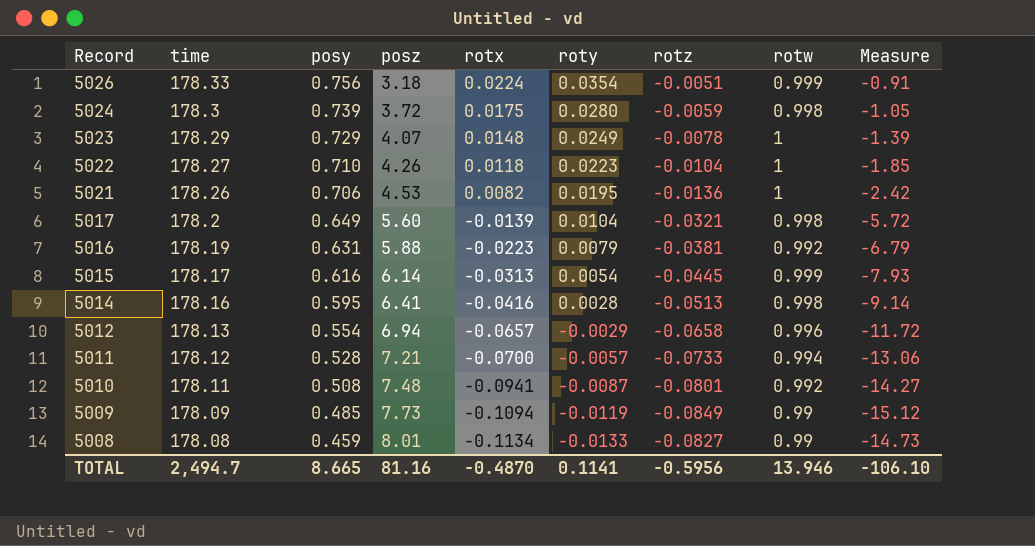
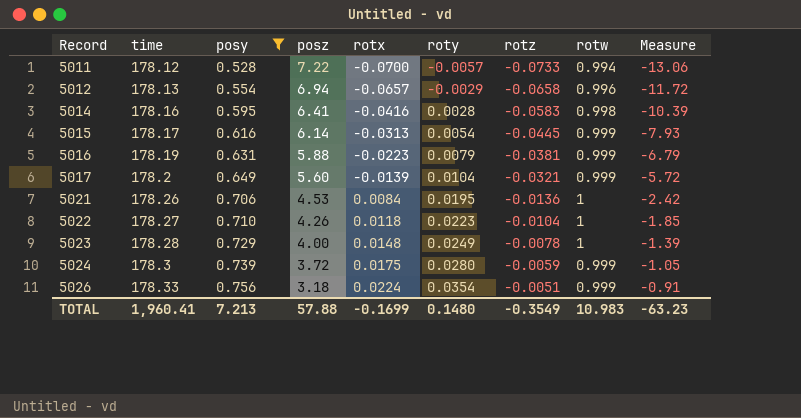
filter: none -> posy >= 0.528
row order: Record descending -> Record ascending
5011 | posz: 7.21 -> 7.22
5014 | rotz: -0.0513 -> -0.0583
5014 | Measure: -9.14 -> -10.39
5016 | rotw: 0.992 -> 0.999
5017 | rotw: 0.998 -> 0.999
5021 | rotx: 0.0082 -> 0.0084
5023 | time: 178.29 -> 178.28
5023 | posz: 4.07 -> 4.00
5024 | rotw: 0.998 -> 0.999
TOTAL | time: 2,494.7 -> 1,960.41
TOTAL | posy: 8.665 -> 7.213
TOTAL | posz: 81.16 -> 57.88
TOTAL | rotx: -0.4870 -> -0.1699
TOTAL | roty: 0.1141 -> 0.1480
TOTAL | rotz: -0.5956 -> -0.3549
TOTAL | rotw: 13.946 -> 10.983
TOTAL | Measure: -106.10 -> -63.23

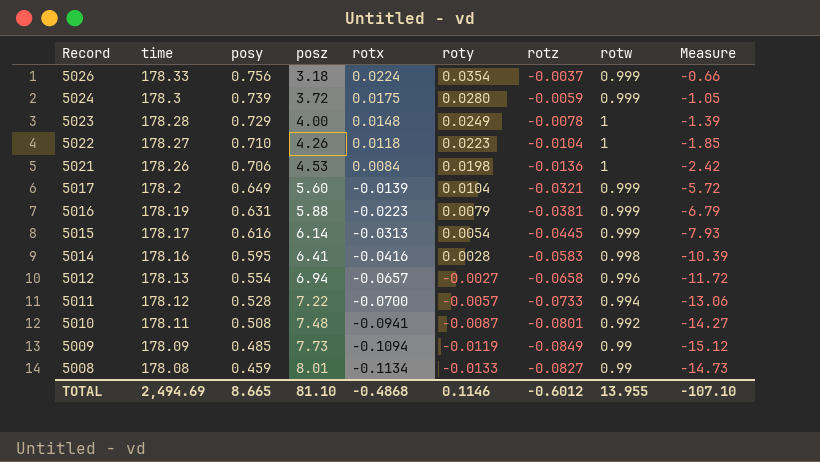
filter: posy >= 0.528 -> none
row order: Record ascending -> Record descending
5026 | rotz: -0.0051 -> -0.0037
5026 | Measure: -0.91 -> -0.66
5021 | roty: 0.0195 -> 0.0198
5012 | roty: -0.0029 -> -0.0027
TOTAL | time: 1,960.41 -> 2,494.69
TOTAL | posy: 7.213 -> 8.665
TOTAL | posz: 57.88 -> 81.10
TOTAL | rotx: -0.1699 -> -0.4868
TOTAL | roty: 0.1480 -> 0.1146
TOTAL | rotz: -0.3549 -> -0.6012
TOTAL | rotw: 10.983 -> 13.955
TOTAL | Measure: -63.23 -> -107.10

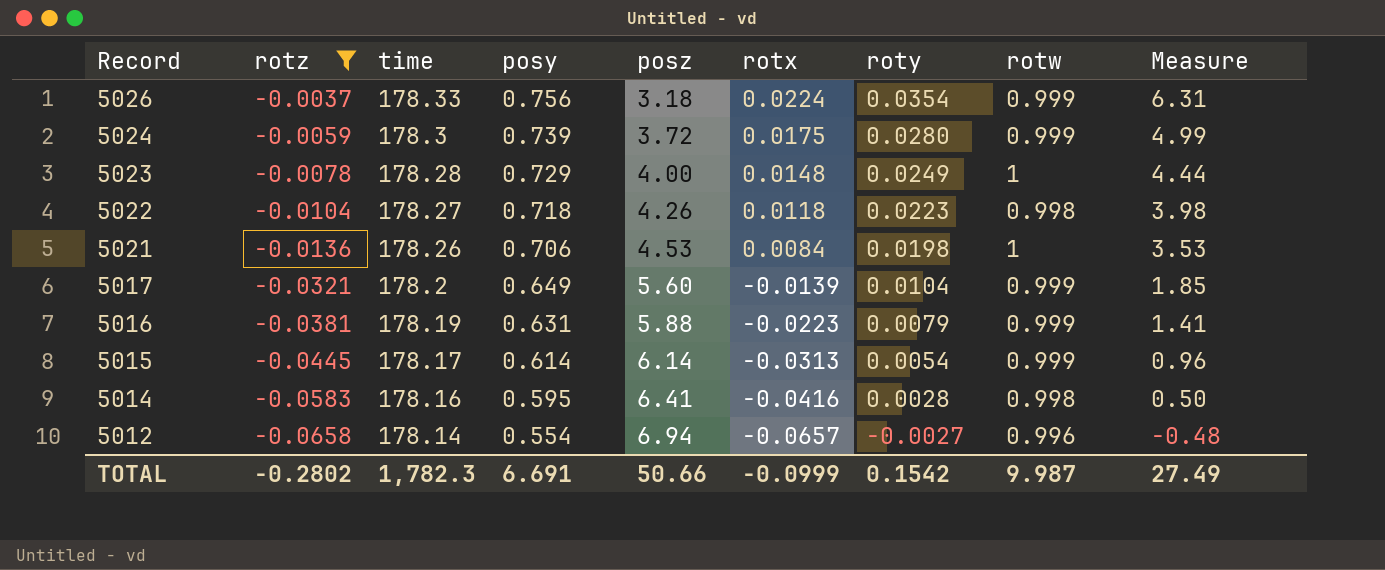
filter: none -> rotz >= -0.0658
column rotz | position: 7 -> 2
column Measure | formula: [time] * [rotz] -> [time] * [roty]
5022 | posy: 0.710 -> 0.718
5022 | rotw: 1 -> 0.998
5015 | posy: 0.616 -> 0.614
5012 | time: 178.13 -> 178.14
TOTAL | rotz: -0.6012 -> -0.2802
TOTAL | time: 2,494.69 -> 1,782.3
TOTAL | posy: 8.665 -> 6.691
TOTAL | posz: 81.10 -> 50.66
TOTAL | rotx: -0.4868 -> -0.0999
TOTAL | roty: 0.1146 -> 0.1542
TOTAL | rotw: 13.955 -> 9.987
TOTAL | Measure: -107.10 -> 27.49

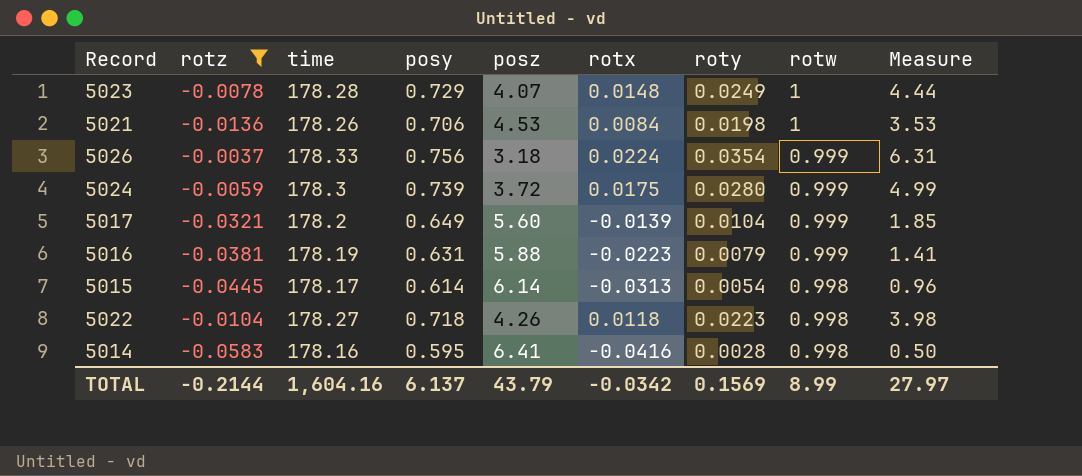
row order: Record descending -> rotw descending
row 5012: -0.0658 | 178.14 | 0.554 | 6.94 | -0.0657 | -0.0027 | 0.996 | -0.48 -> none
5023 | posz: 4.00 -> 4.07
5015 | rotw: 0.999 -> 0.998
TOTAL | rotz: -0.2802 -> -0.2144
TOTAL | time: 1,782.3 -> 1,604.16
TOTAL | posy: 6.691 -> 6.137
TOTAL | posz: 50.66 -> 43.79
TOTAL | rotx: -0.0999 -> -0.0342
TOTAL | roty: 0.1542 -> 0.1569
TOTAL | rotw: 9.987 -> 8.99
TOTAL | Measure: 27.49 -> 27.97

